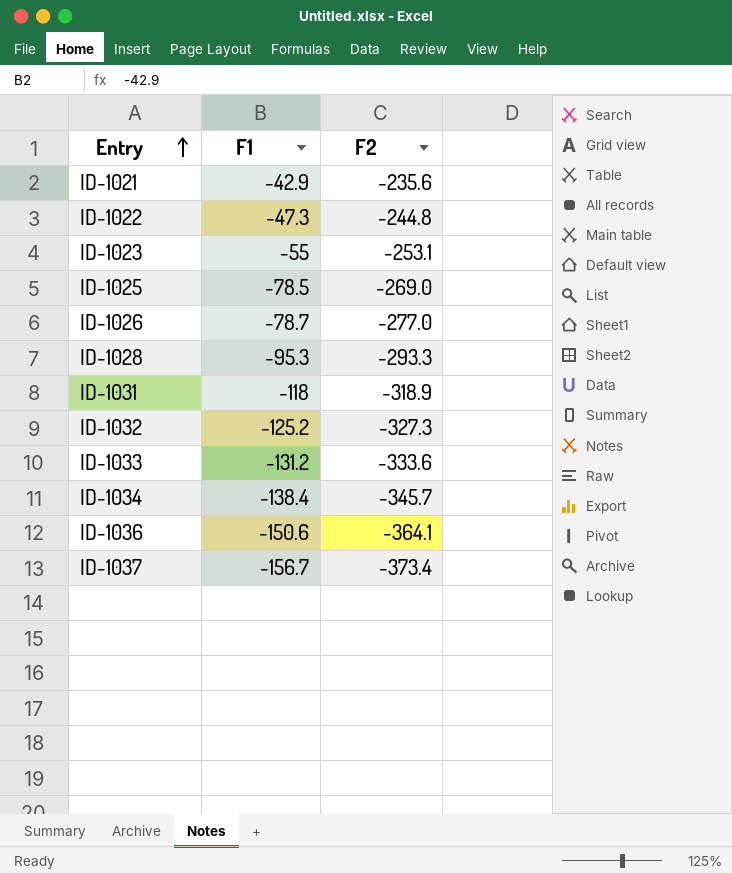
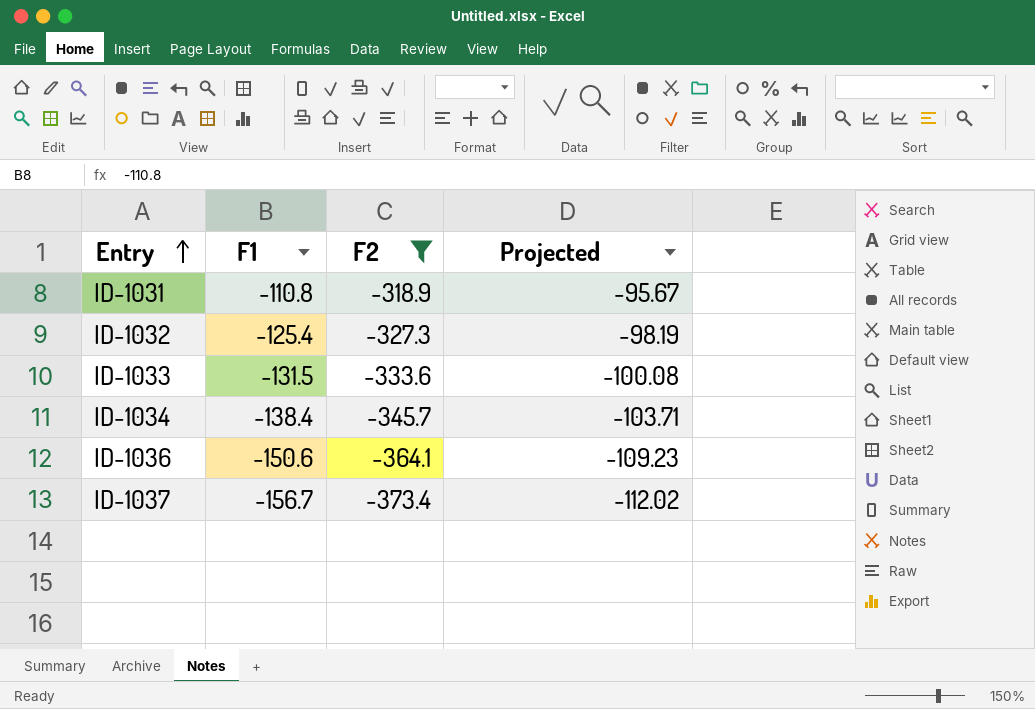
filter: none -> F2 <= -318.9
column Projected | formula: none -> [F2] * 0.3
ID-1031 | F1: -118 -> -110.8
ID-1032 | F1: -125.2 -> -125.4
ID-1033 | F1: -131.2 -> -131.5

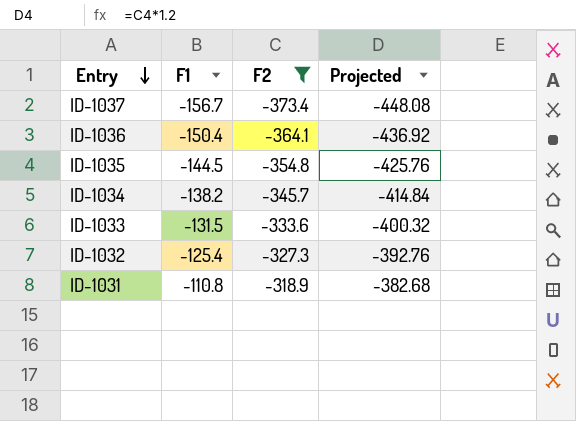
row order: Entry ascending -> Entry descending
column Projected | formula: [F2] * 0.3 -> [F2] * 1.2
ID-1036 | F1: -150.6 -> -150.4
row ID-1035: none -> -144.5 | -354.8 | -425.76
ID-1034 | F1: -138.4 -> -138.2

